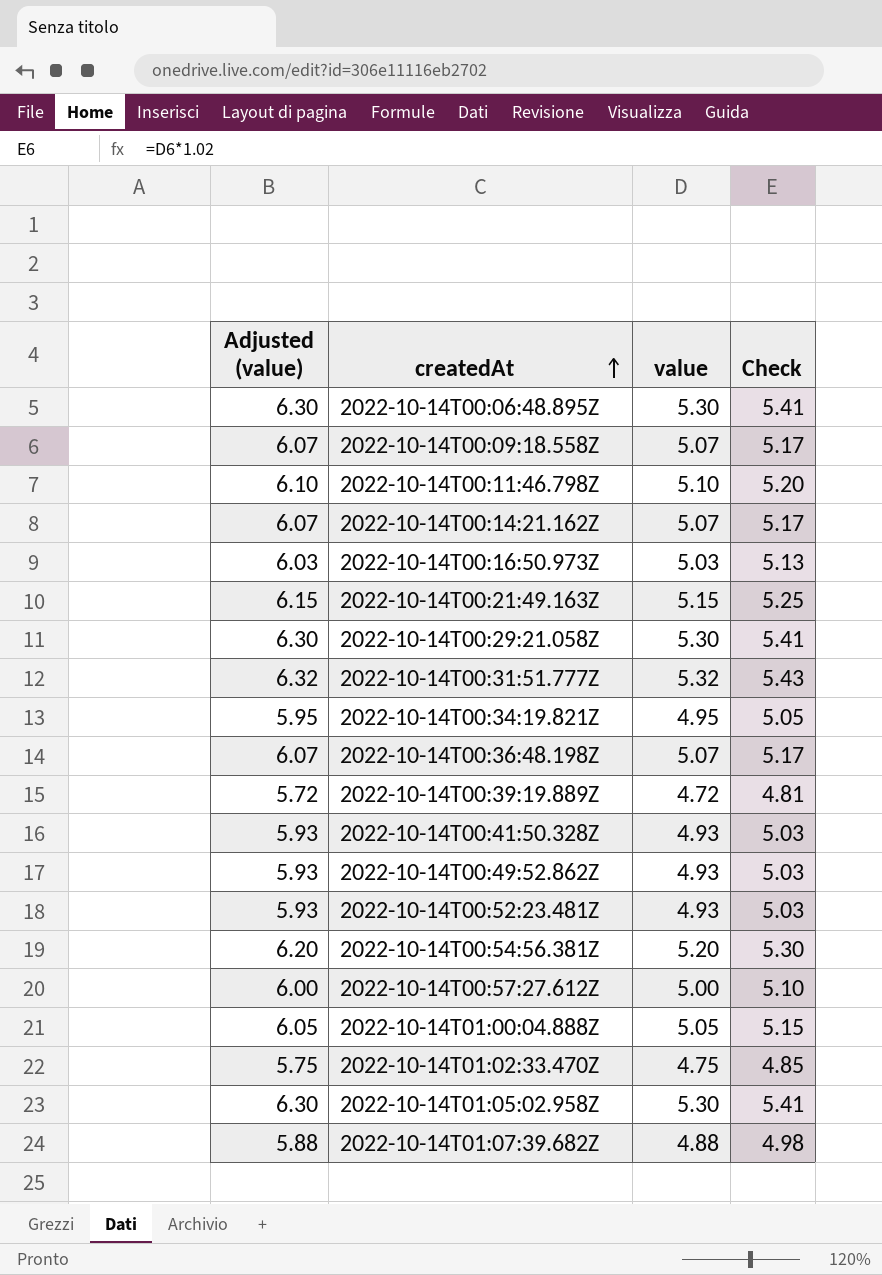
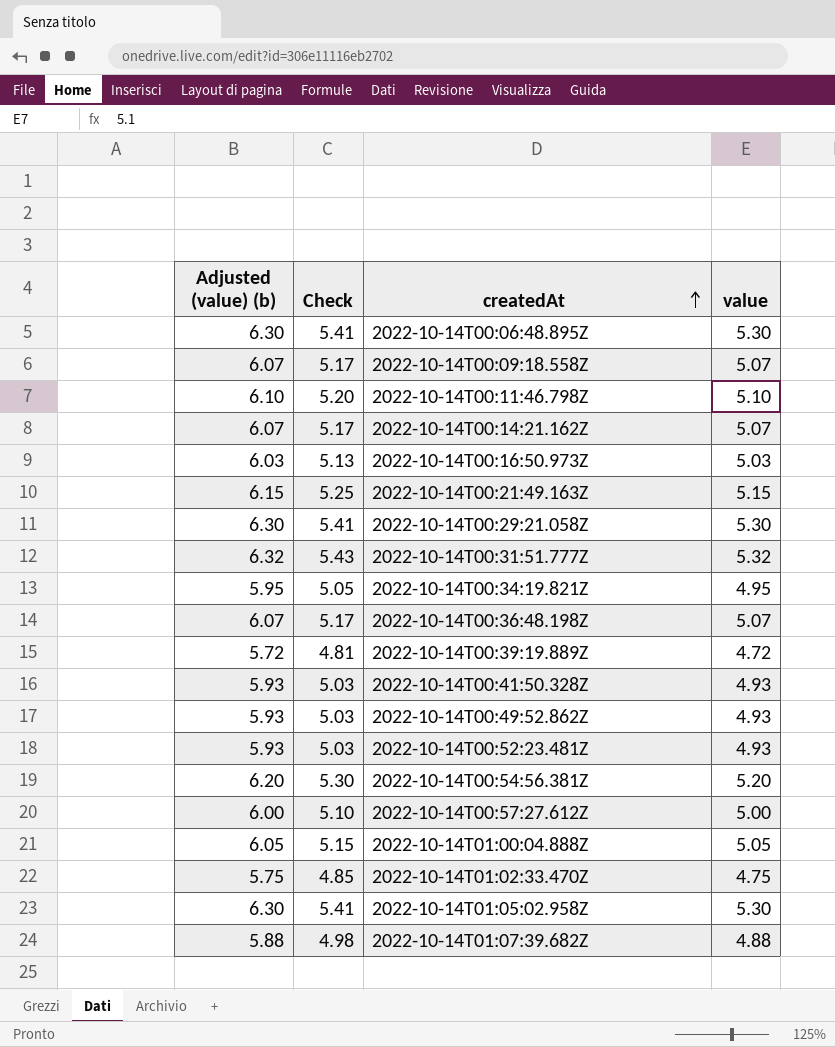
column name: Adjusted (value) -> Adjusted (value) (b)
column Check | position: 4 -> 2

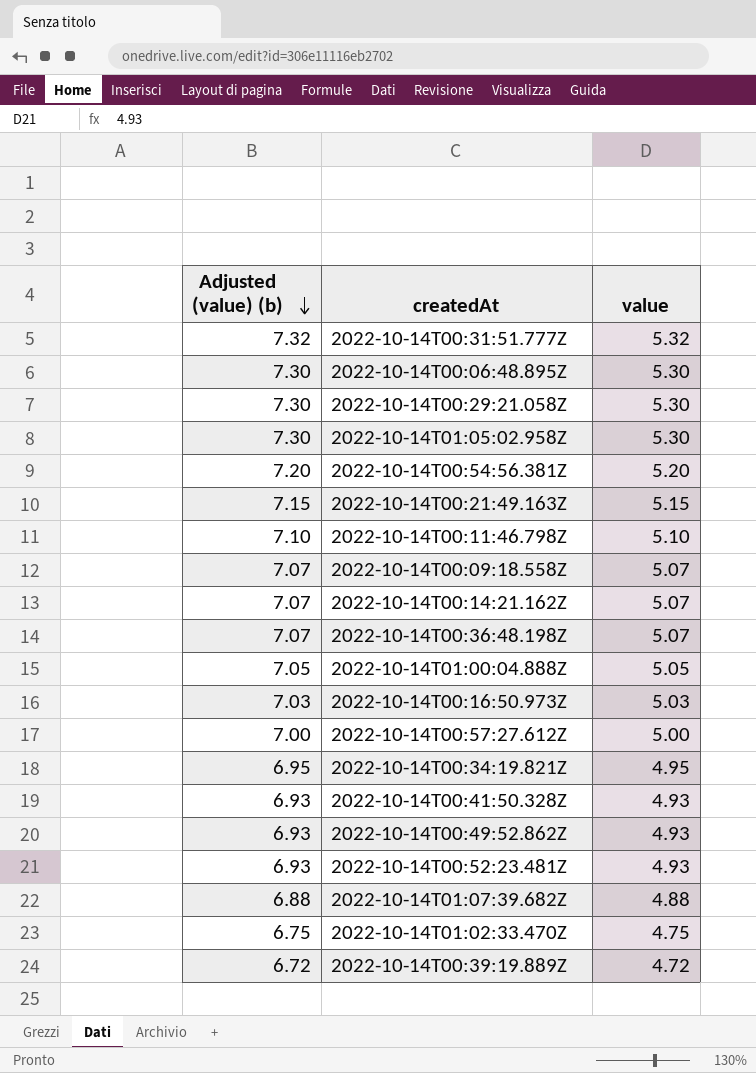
row order: createdAt ascending -> Adjusted (value) (b) descending
column Check | formula: [value] * 1.02 -> none
column Adjusted (value) (b) | formula: [value] + 1 -> [value] + 2

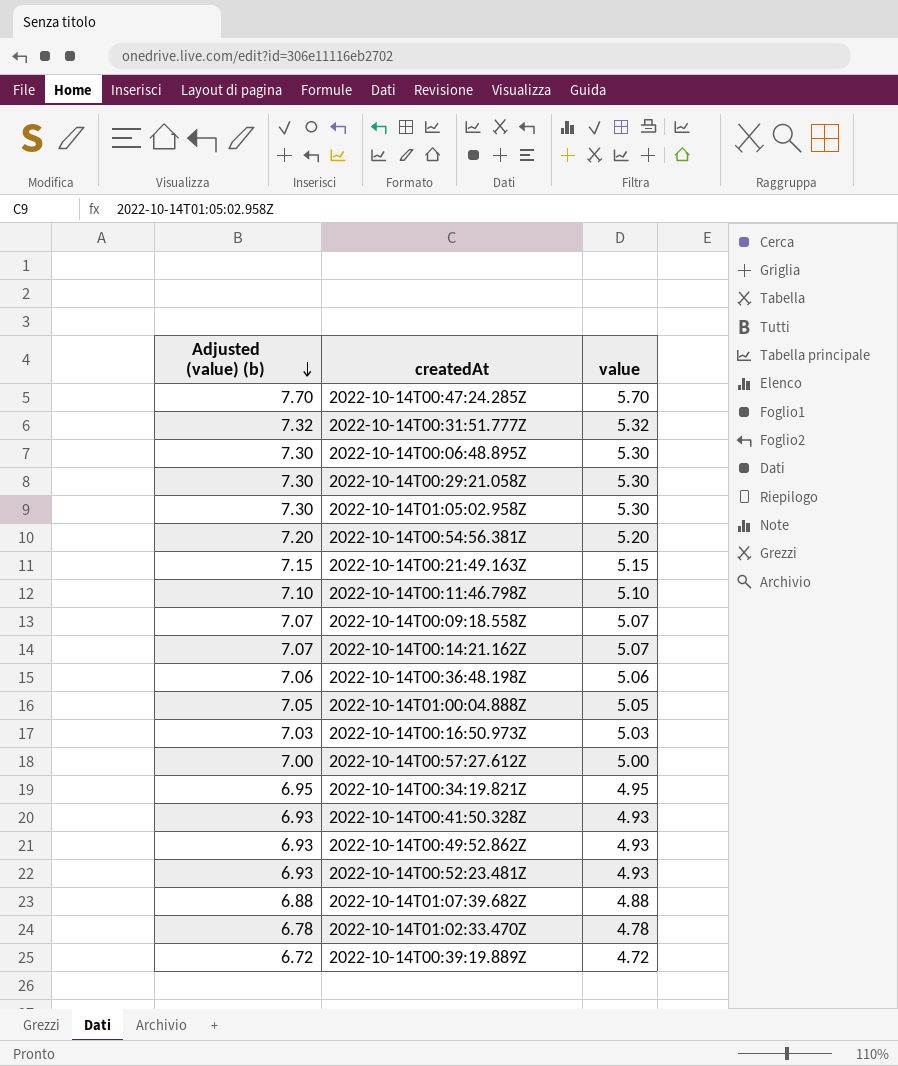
row 2022-10-14T00:47:24.285Z: none -> 7.70 | 5.70
2022-10-14T00:36:48.198Z | Adjusted (value) (b): 7.07 -> 7.06
2022-10-14T00:36:48.198Z | value: 5.07 -> 5.06
2022-10-14T01:02:33.470Z | Adjusted (value) (b): 6.75 -> 6.78
2022-10-14T01:02:33.470Z | value: 4.75 -> 4.78

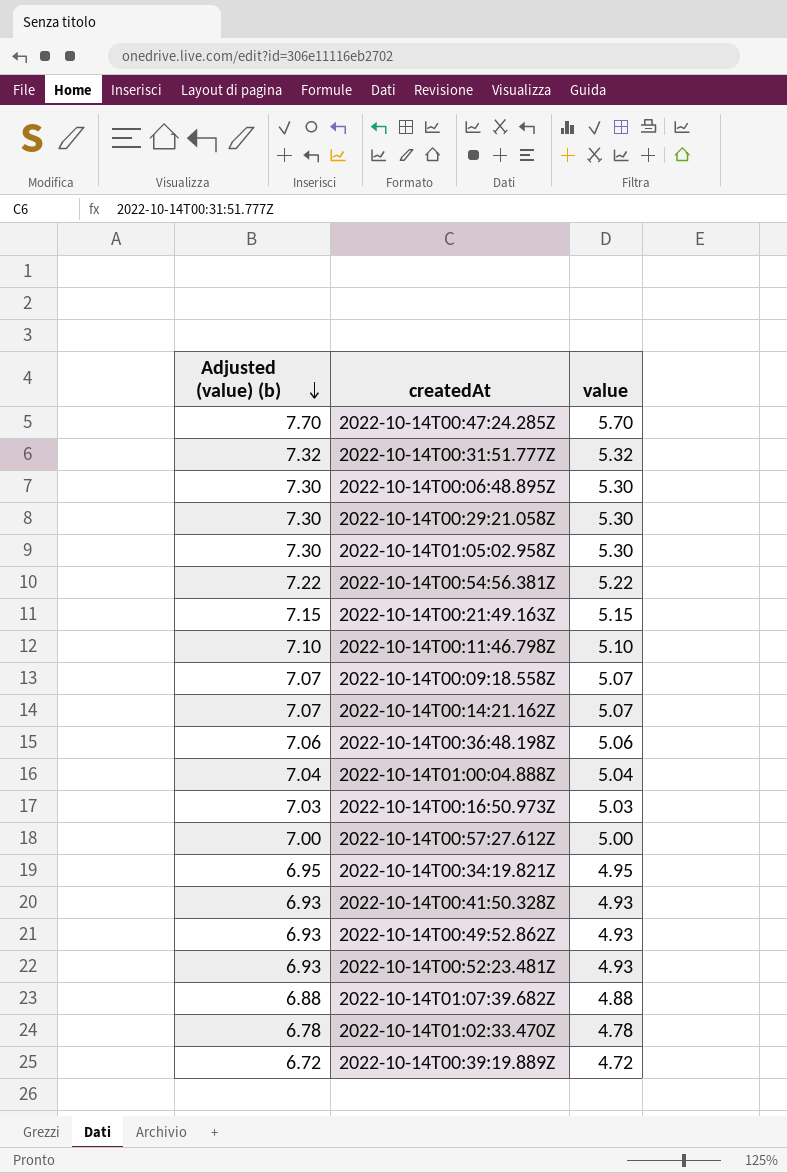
2022-10-14T00:54:56.381Z | Adjusted (value) (b): 7.20 -> 7.22
2022-10-14T00:54:56.381Z | value: 5.20 -> 5.22
2022-10-14T01:00:04.888Z | Adjusted (value) (b): 7.05 -> 7.04
2022-10-14T01:00:04.888Z | value: 5.05 -> 5.04

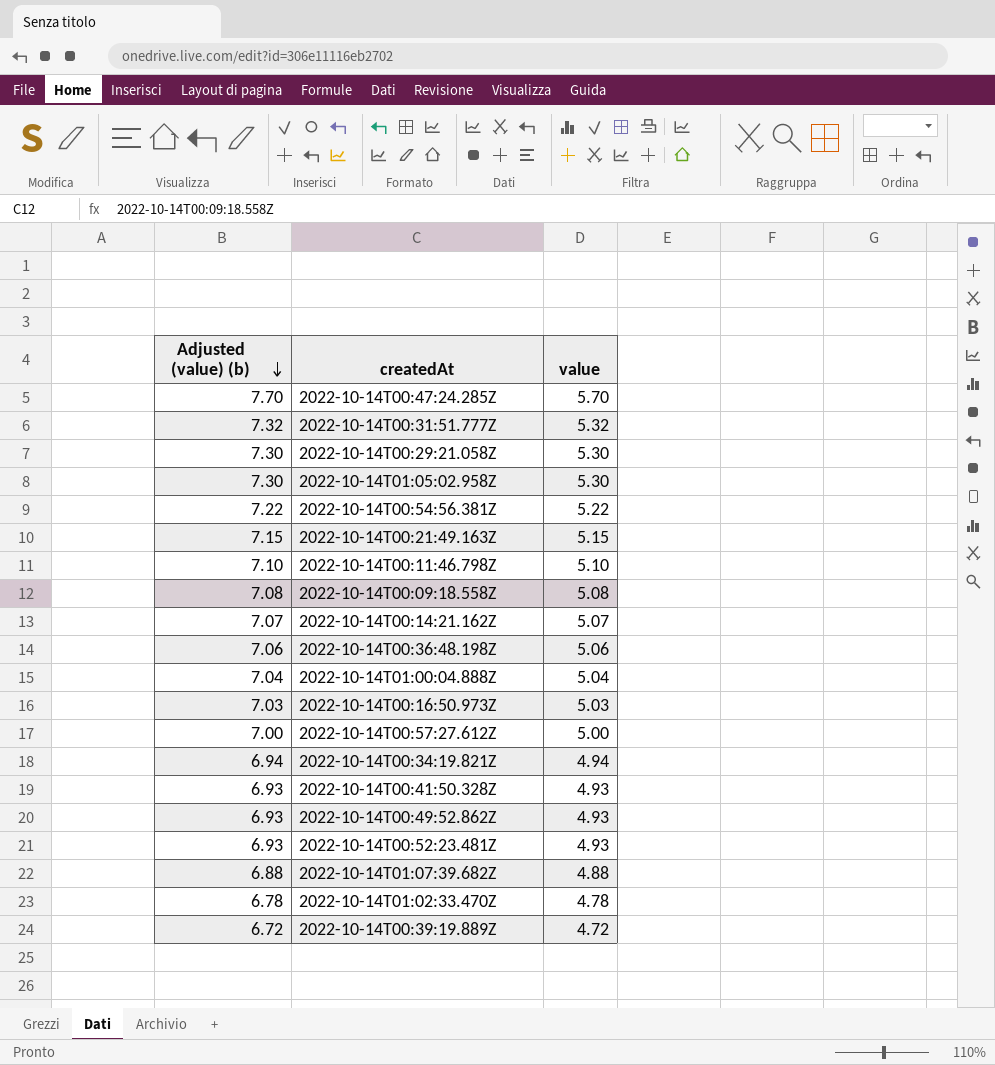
row 2022-10-14T00:06:48.895Z: 7.30 | 5.30 -> none
2022-10-14T00:09:18.558Z | Adjusted (value) (b): 7.07 -> 7.08
2022-10-14T00:09:18.558Z | value: 5.07 -> 5.08
2022-10-14T00:34:19.821Z | Adjusted (value) (b): 6.95 -> 6.94
2022-10-14T00:34:19.821Z | value: 4.95 -> 4.94

